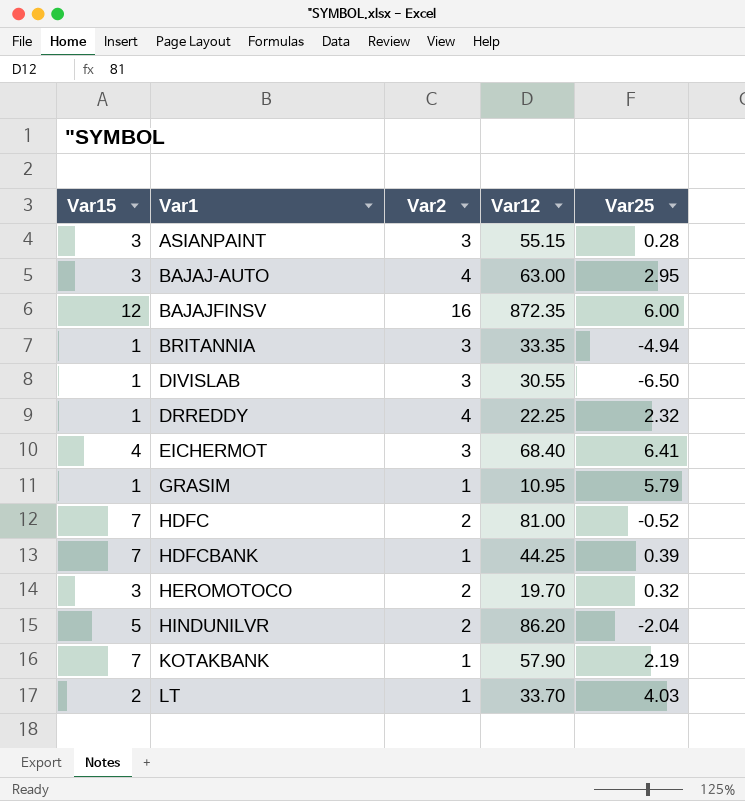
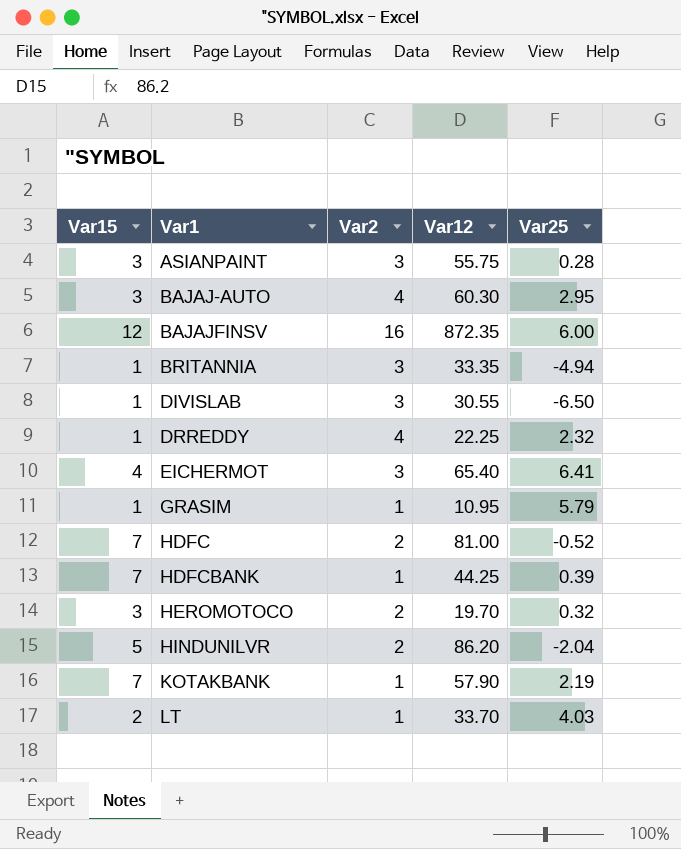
ASIANPAINT | Var12: 55.15 -> 55.75
BAJAJ-AUTO | Var12: 63.00 -> 60.30
EICHERMOT | Var12: 68.40 -> 65.40

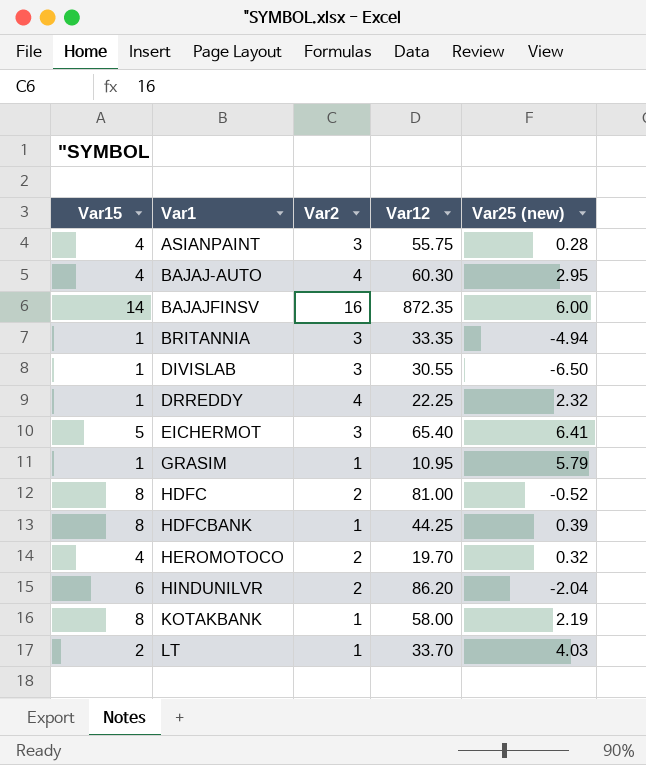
column name: Var25 -> Var25 (new)
ASIANPAINT | Var15: 3 -> 4
BAJAJ-AUTO | Var15: 3 -> 4
BAJAJFINSV | Var15: 12 -> 14
EICHERMOT | Var15: 4 -> 5
HDFC | Var15: 7 -> 8
HDFCBANK | Var15: 7 -> 8
HEROMOTOCO | Var15: 3 -> 4
HINDUNILVR | Var15: 5 -> 6
KOTAKBANK | Var15: 7 -> 8
KOTAKBANK | Var12: 57.90 -> 58.00

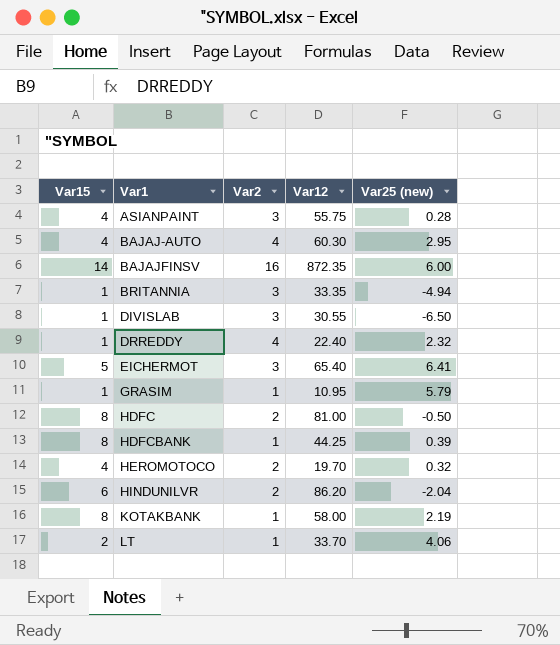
DRREDDY | Var12: 22.25 -> 22.40
HDFC | Var25 (new): -0.52 -> -0.50
LT | Var25 (new): 4.03 -> 4.06

